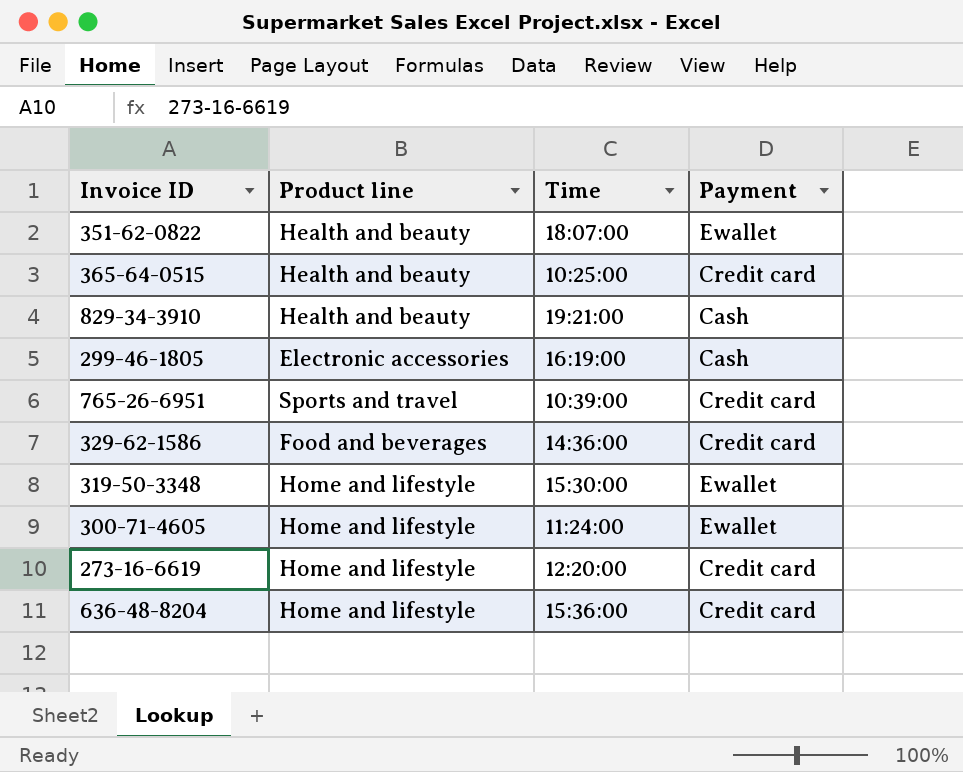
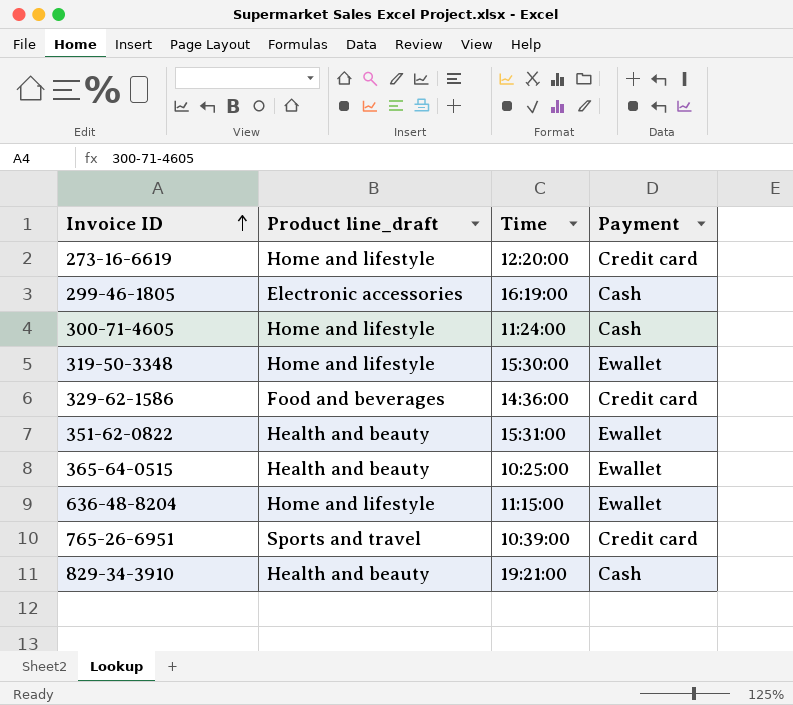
row order: none -> Invoice ID ascending
column name: Product line -> Product line_draft
300-71-4605 | Payment: Ewallet -> Cash
351-62-0822 | Time: 18:07:00 -> 15:31:00
365-64-0515 | Payment: Credit card -> Ewallet
636-48-8204 | Time: 15:36:00 -> 11:15:00
636-48-8204 | Payment: Credit card -> Ewallet

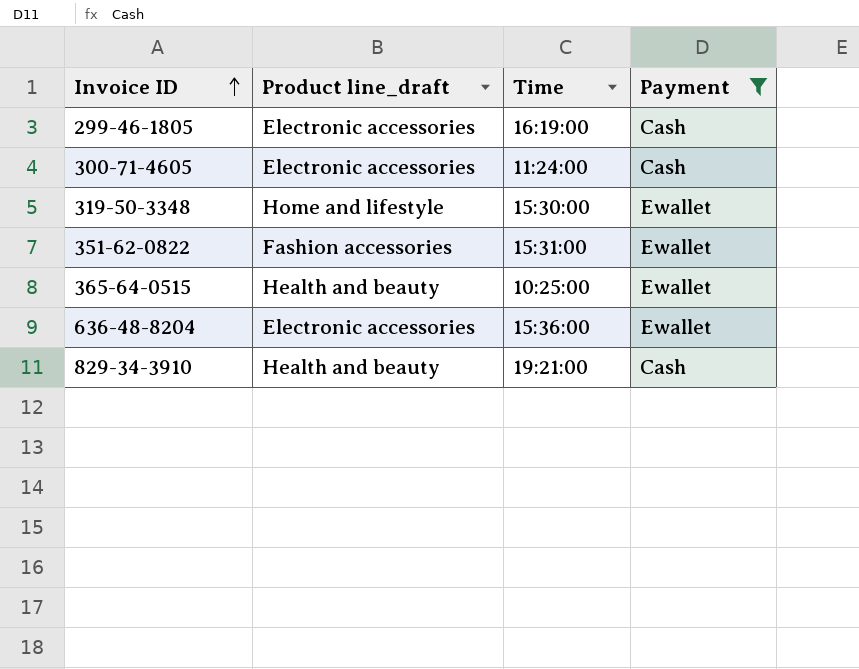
filter: none -> Payment != Credit card
300-71-4605 | Product line_draft: Home and lifestyle -> Electronic accessories
351-62-0822 | Product line_draft: Health and beauty -> Fashion accessories
636-48-8204 | Product line_draft: Home and lifestyle -> Electronic accessories
636-48-8204 | Time: 11:15:00 -> 15:36:00

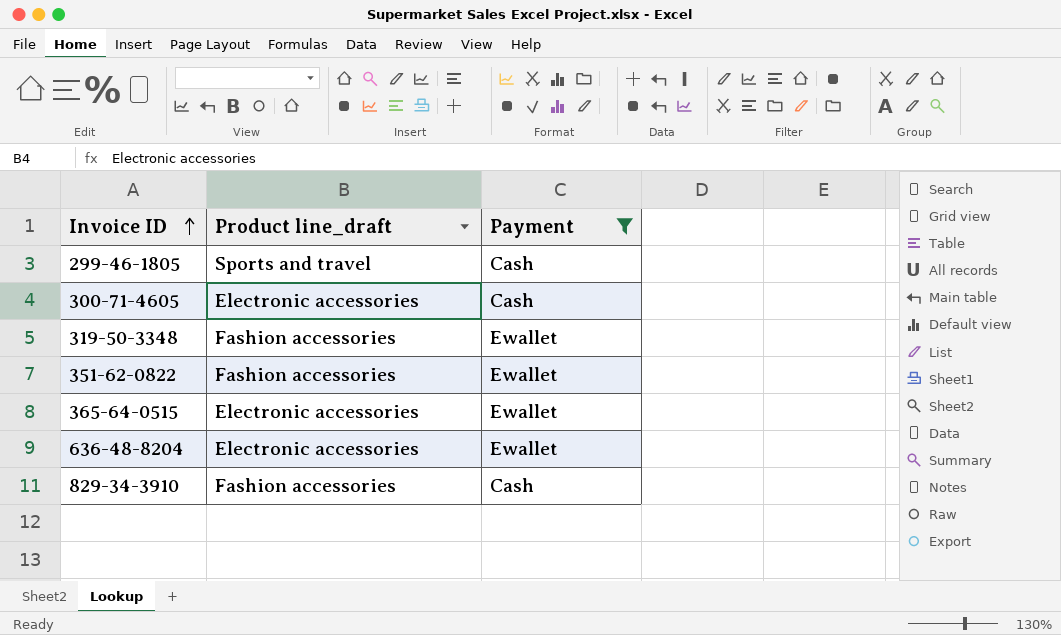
column Time | position: 3 -> none
299-46-1805 | Product line_draft: Electronic accessories -> Sports and travel
319-50-3348 | Product line_draft: Home and lifestyle -> Fashion accessories
365-64-0515 | Product line_draft: Health and beauty -> Electronic accessories
829-34-3910 | Product line_draft: Health and beauty -> Fashion accessories

